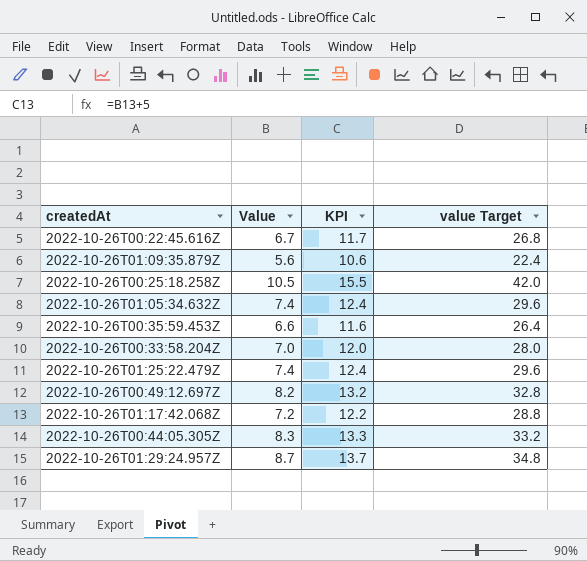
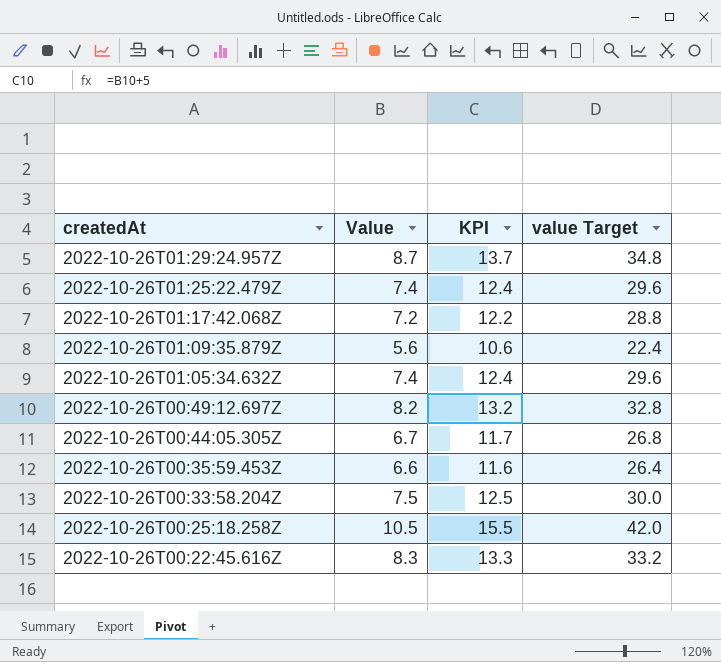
row order: none -> createdAt descending
2022-10-26T00:44:05.305Z | Value: 8.3 -> 6.7
2022-10-26T00:44:05.305Z | KPI: 13.3 -> 11.7
2022-10-26T00:44:05.305Z | value Target: 33.2 -> 26.8
2022-10-26T00:33:58.204Z | Value: 7.0 -> 7.5
2022-10-26T00:33:58.204Z | KPI: 12.0 -> 12.5
2022-10-26T00:33:58.204Z | value Target: 28.0 -> 30.0
2022-10-26T00:22:45.616Z | Value: 6.7 -> 8.3
2022-10-26T00:22:45.616Z | KPI: 11.7 -> 13.3
2022-10-26T00:22:45.616Z | value Target: 26.8 -> 33.2

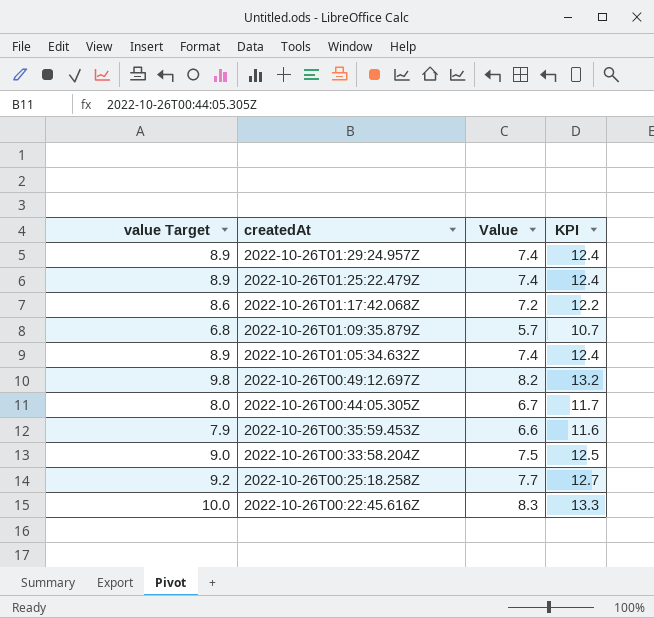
column value Target | formula: [Value] * 4 -> [Value] * 1.2
column value Target | position: 4 -> 1
2022-10-26T01:29:24.957Z | Value: 8.7 -> 7.4
2022-10-26T01:29:24.957Z | KPI: 13.7 -> 12.4
2022-10-26T01:09:35.879Z | Value: 5.6 -> 5.7
2022-10-26T01:09:35.879Z | KPI: 10.6 -> 10.7
2022-10-26T00:25:18.258Z | Value: 10.5 -> 7.7
2022-10-26T00:25:18.258Z | KPI: 15.5 -> 12.7

